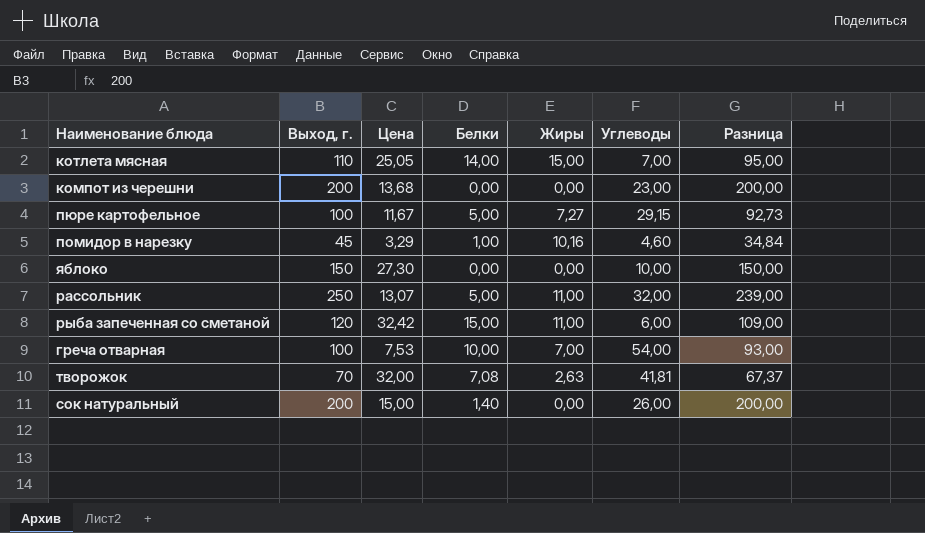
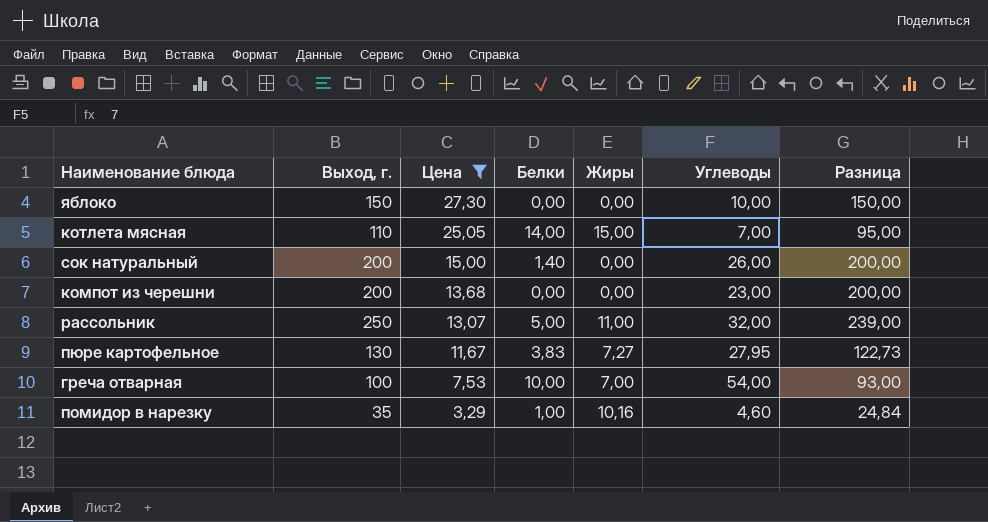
filter: none -> Цена <= 27,30
row order: none -> Цена descending
пюре картофельное | Выход, г.: 100 -> 130
пюре картофельное | Белки: 5,00 -> 3,83
пюре картофельное | Углеводы: 29,15 -> 27,95
пюре картофельное | Разница: 92,73 -> 122,73
помидор в нарезку | Выход, г.: 45 -> 35
помидор в нарезку | Разница: 34,84 -> 24,84

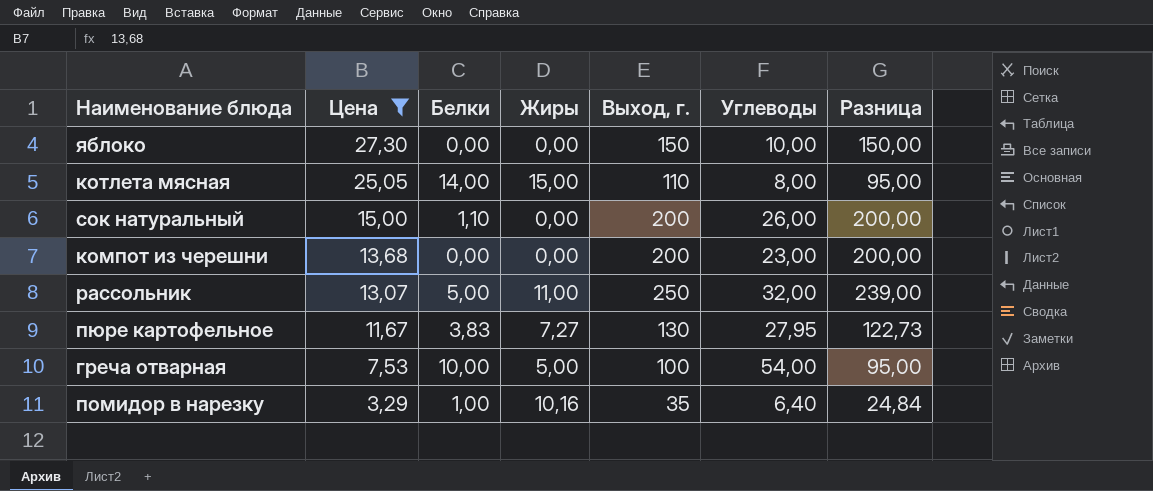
column Выход, г. | position: 2 -> 5
котлета мясная | Углеводы: 7,00 -> 8,00
сок натуральный | Белки: 1,40 -> 1,10
греча отварная | Жиры: 7,00 -> 5,00
греча отварная | Разница: 93,00 -> 95,00
помидор в нарезку | Углеводы: 4,60 -> 6,40

